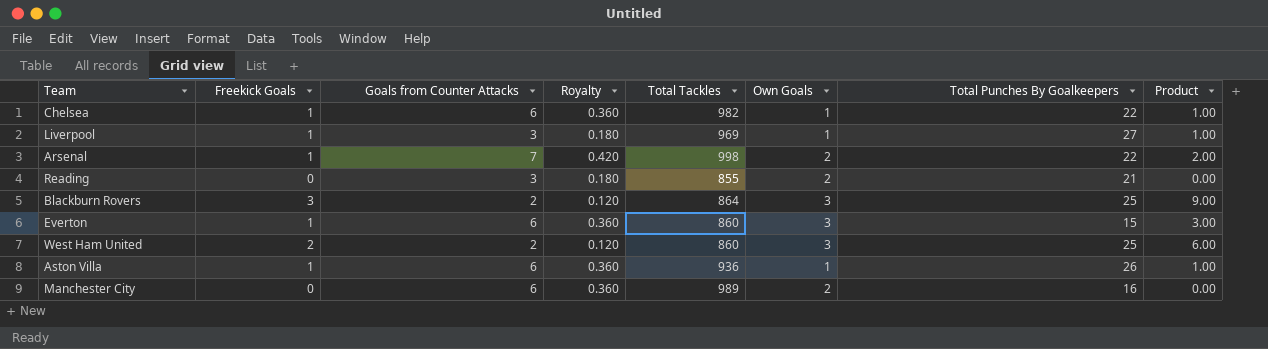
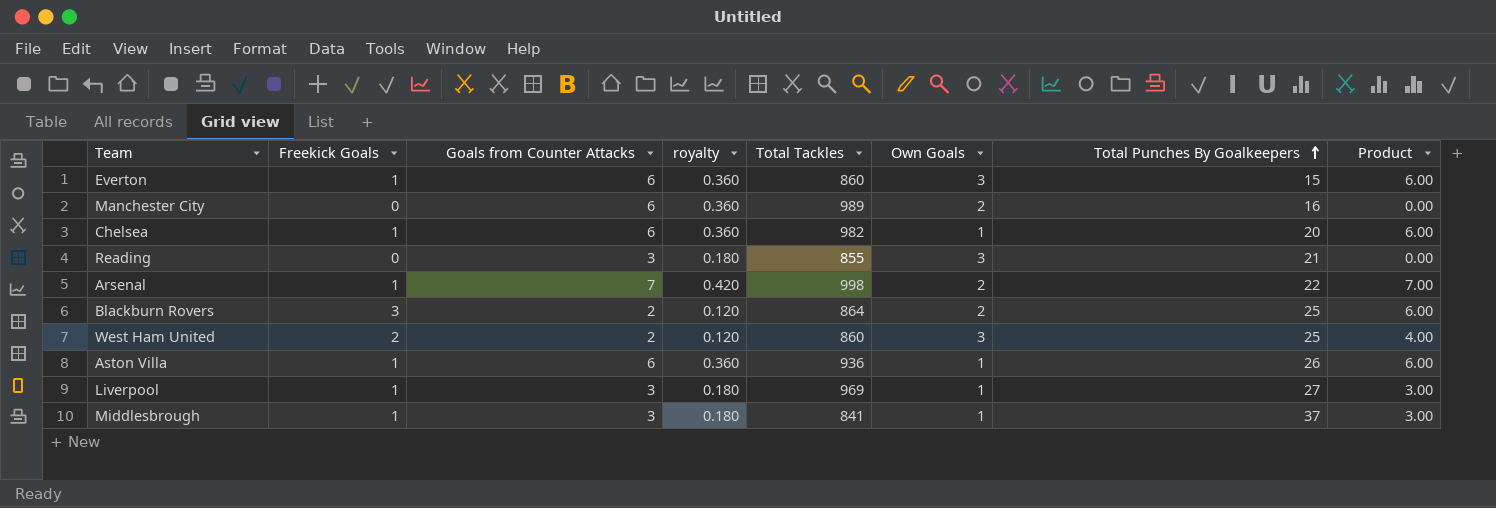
row order: none -> Total Punches By Goalkeepers ascending
column name: Royalty -> royalty
column Product | formula: [Freekick Goals] * [Own Goals] -> [Freekick Goals] * [Goals from Counter Attacks]
Chelsea | Total Punches By Goalkeepers: 22 -> 20
Reading | Own Goals: 2 -> 3
Blackburn Rovers | Own Goals: 3 -> 2
row Middlesbrough: none -> 1 | 3 | 0.180 | 841 | 1 | 37 | 3.00

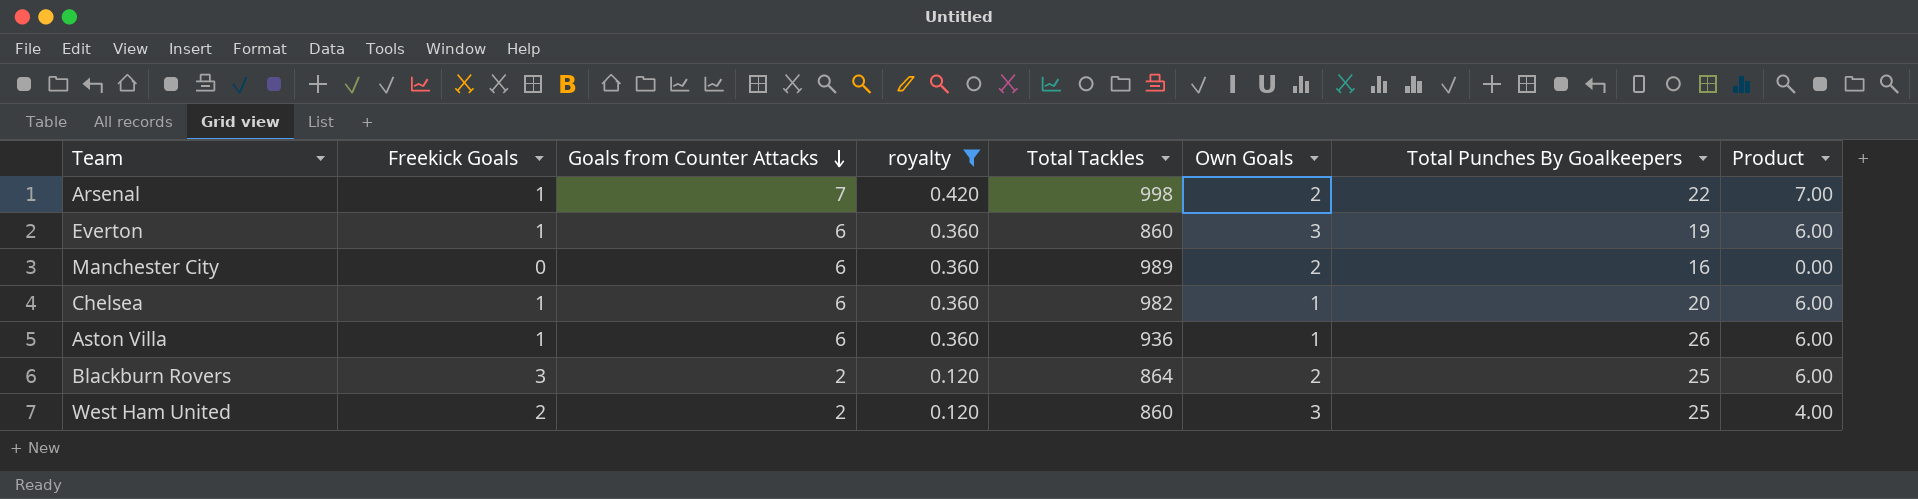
filter: none -> royalty != 0.180
row order: Total Punches By Goalkeepers ascending -> Goals from Counter Attacks descending
Everton | Total Punches By Goalkeepers: 15 -> 19

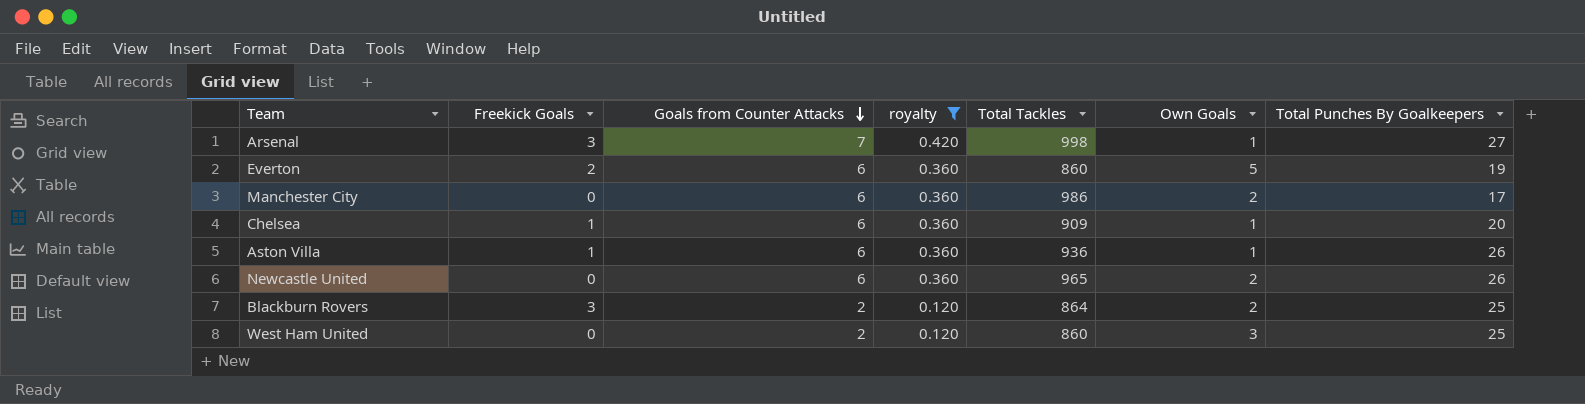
column Product | formula: [Freekick Goals] * [Goals from Counter Attacks] -> none
Arsenal | Freekick Goals: 1 -> 3
Arsenal | Own Goals: 2 -> 1
Arsenal | Total Punches By Goalkeepers: 22 -> 27
Everton | Freekick Goals: 1 -> 2
Everton | Own Goals: 3 -> 5
Manchester City | Total Tackles: 989 -> 986
Manchester City | Total Punches By Goalkeepers: 16 -> 17
Chelsea | Total Tackles: 982 -> 909
row Newcastle United: none -> 0 | 6 | 0.360 | 965 | 2 | 26
West Ham United | Freekick Goals: 2 -> 0

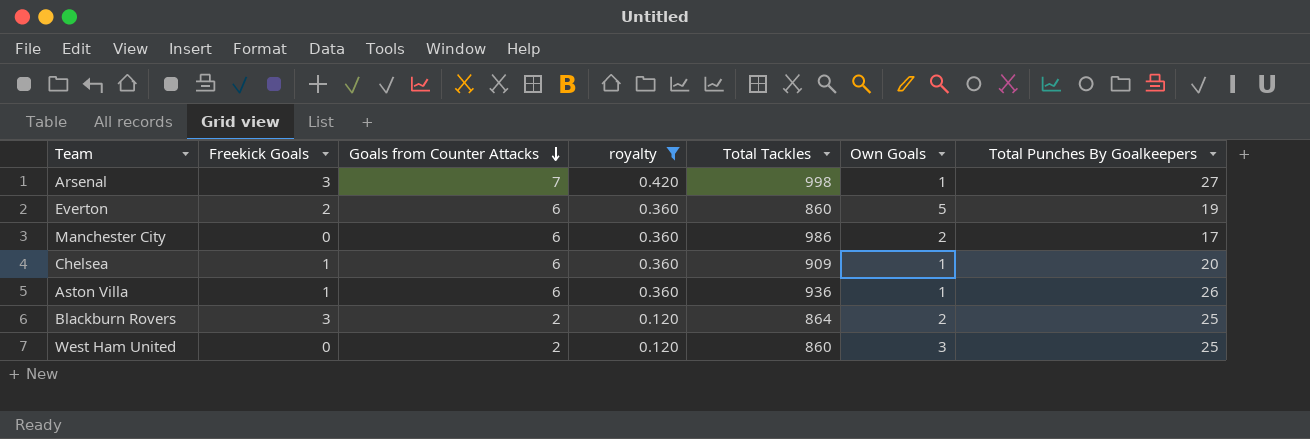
row Newcastle United: 0 | 6 | 0.360 | 965 | 2 | 26 -> none

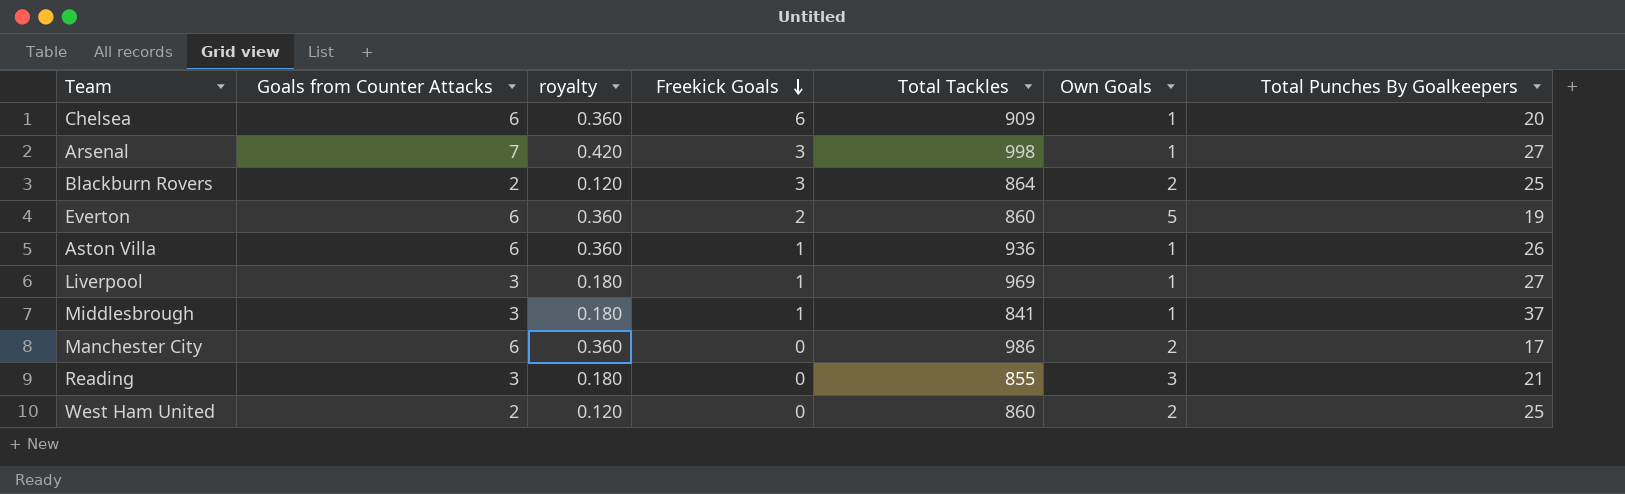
filter: royalty != 0.180 -> none
row order: Goals from Counter Attacks descending -> Freekick Goals descending
column Freekick Goals | position: 2 -> 4
Chelsea | Freekick Goals: 1 -> 6
West Ham United | Own Goals: 3 -> 2

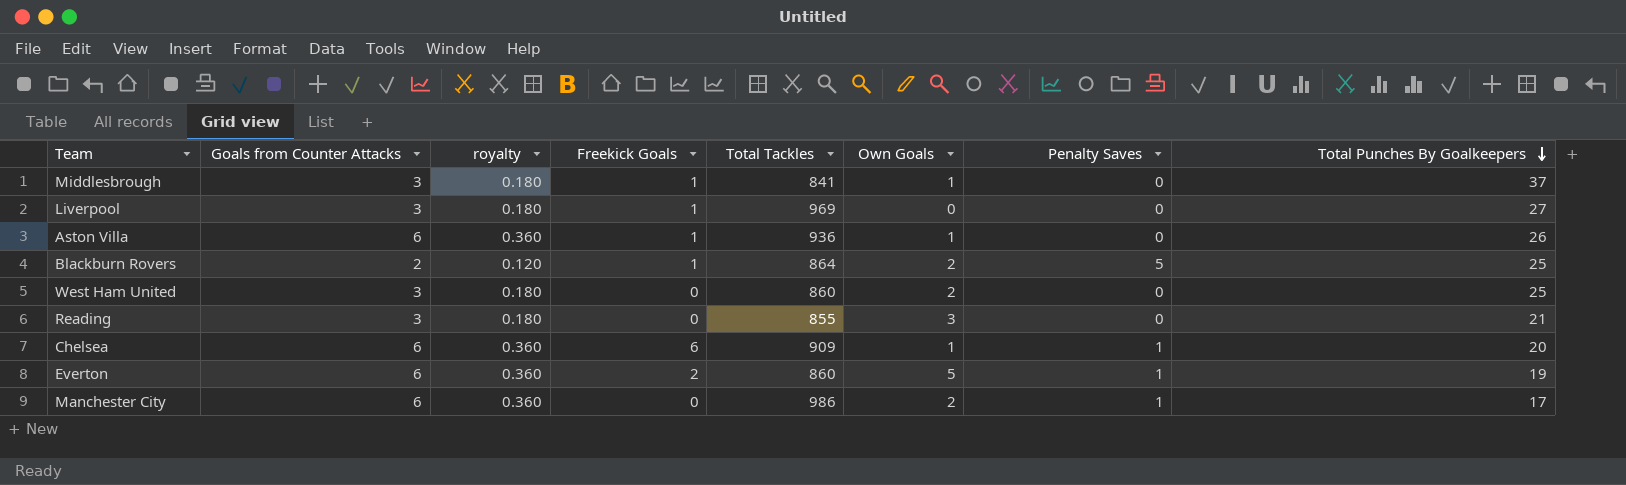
row order: Freekick Goals descending -> Total Punches By Goalkeepers descending
column Penalty Saves | position: none -> 7
row Arsenal: 7 | 0.420 | 3 | 998 | 1 | 27 -> none
Liverpool | Own Goals: 1 -> 0
Blackburn Rovers | Freekick Goals: 3 -> 1
West Ham United | Goals from Counter Attacks: 2 -> 3
West Ham United | royalty: 0.120 -> 0.180

